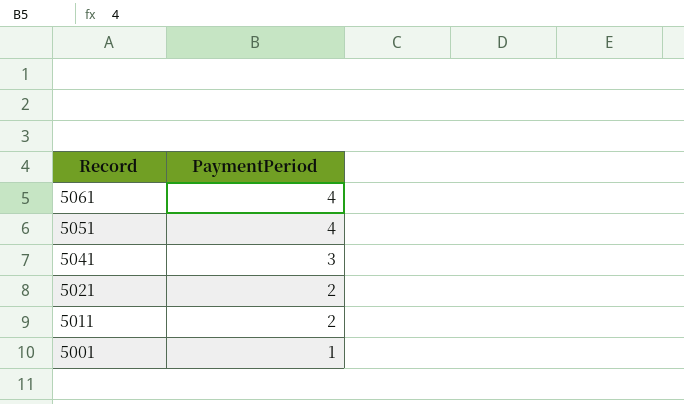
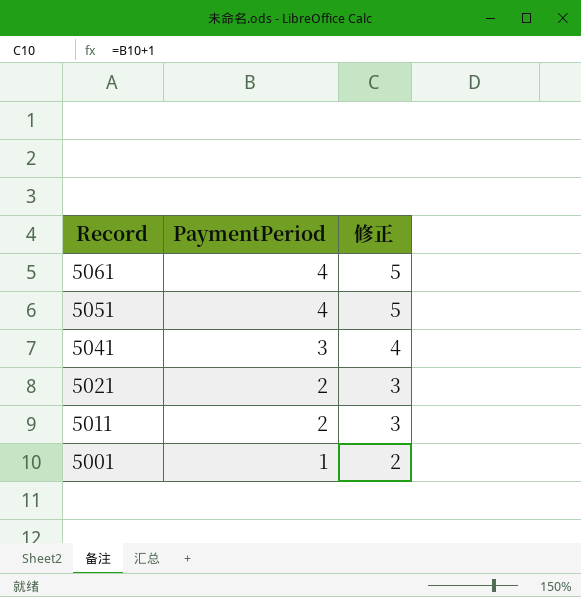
column 修正 | formula: none -> [PaymentPeriod] + 1

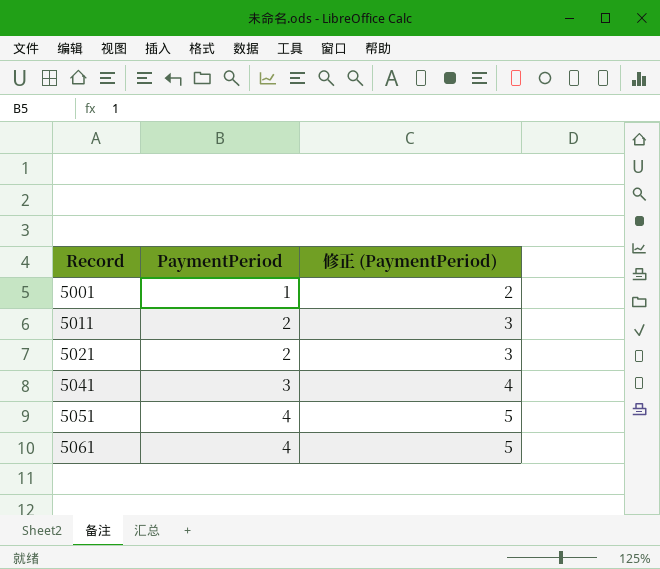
row order: Record descending -> Record ascending
column name: 修正 -> 修正 (PaymentPeriod)

